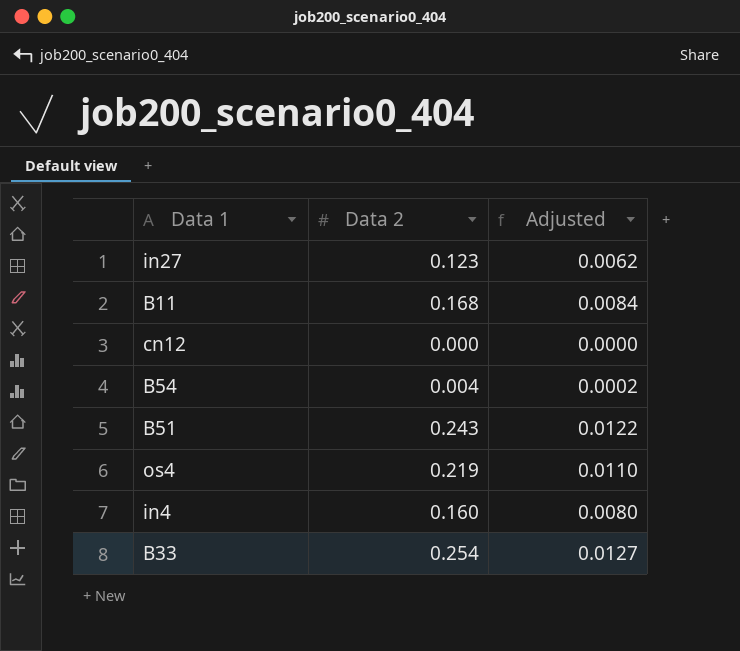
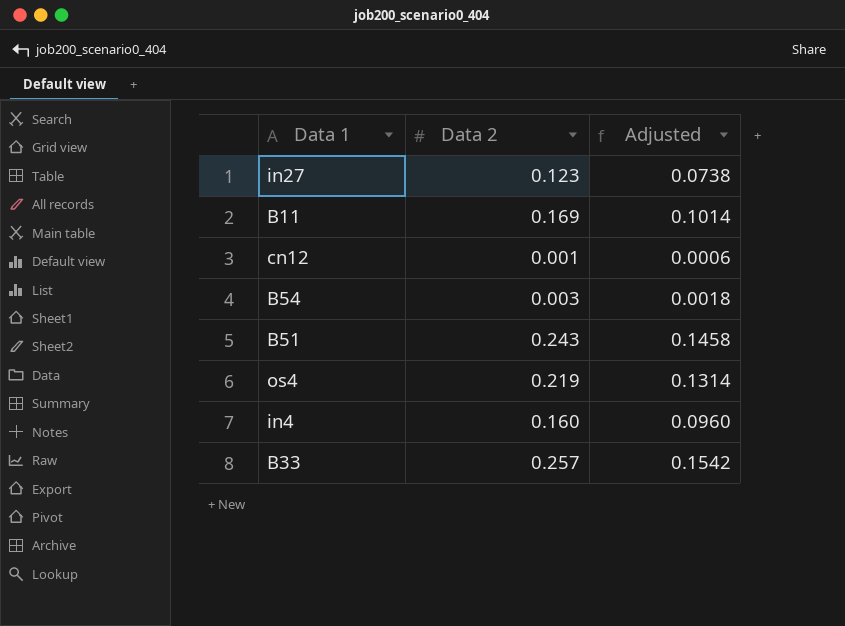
column Adjusted | formula: [Data 2] * 0.05 -> [Data 2] * 0.6
B11 | Data 2: 0.168 -> 0.169
cn12 | Data 2: 0.000 -> 0.001
B54 | Data 2: 0.004 -> 0.003
B33 | Data 2: 0.254 -> 0.257

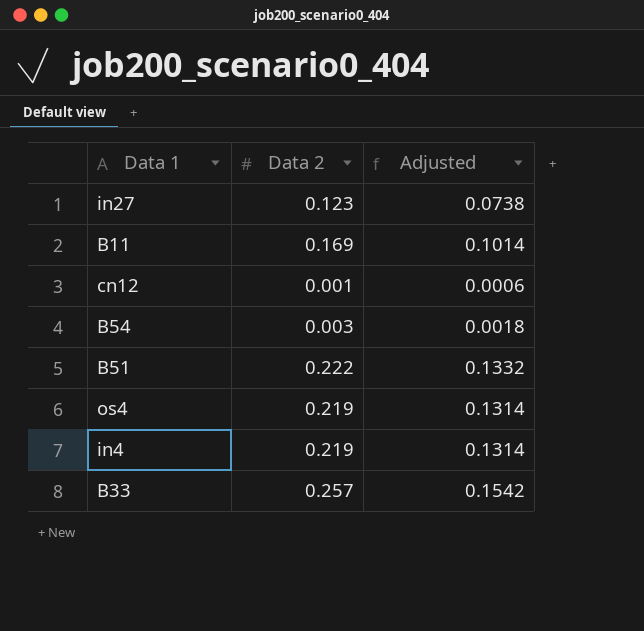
B51 | Data 2: 0.243 -> 0.222
B51 | Adjusted: 0.1458 -> 0.1332
in4 | Data 2: 0.160 -> 0.219
in4 | Adjusted: 0.0960 -> 0.1314

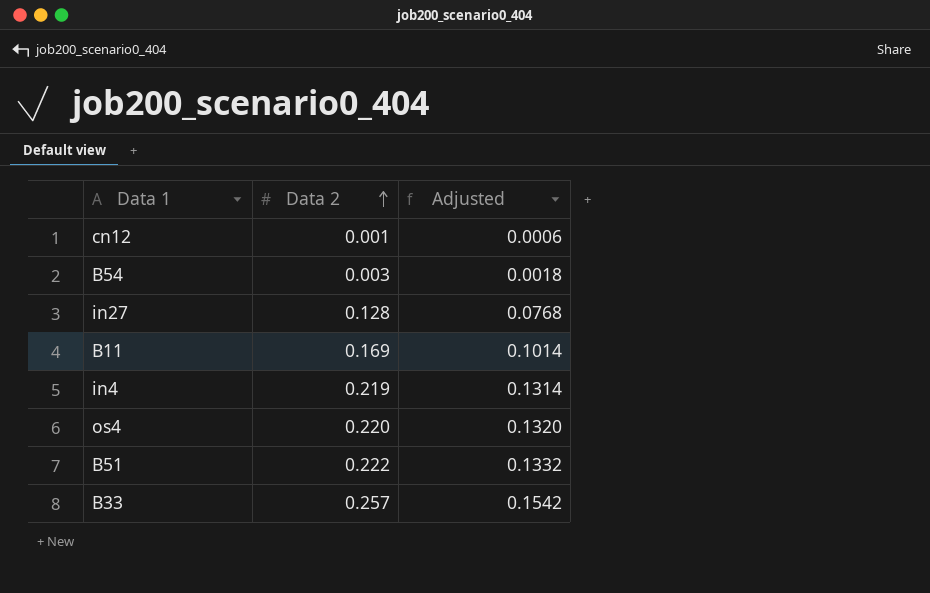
row order: none -> Data 2 ascending
in27 | Data 2: 0.123 -> 0.128
in27 | Adjusted: 0.0738 -> 0.0768
os4 | Data 2: 0.219 -> 0.220
os4 | Adjusted: 0.1314 -> 0.1320

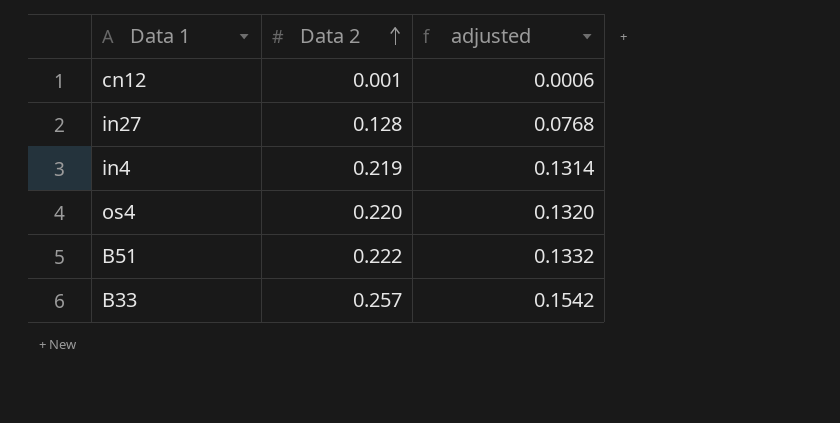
column name: Adjusted -> adjusted
row B54: 0.003 | 0.0018 -> none
row B11: 0.169 | 0.1014 -> none

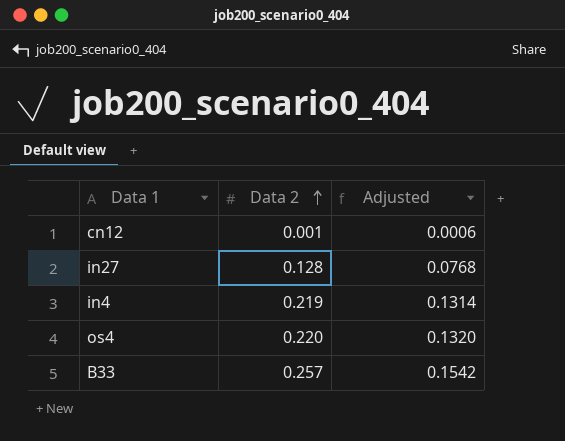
column name: adjusted -> Adjusted
row B51: 0.222 | 0.1332 -> none

